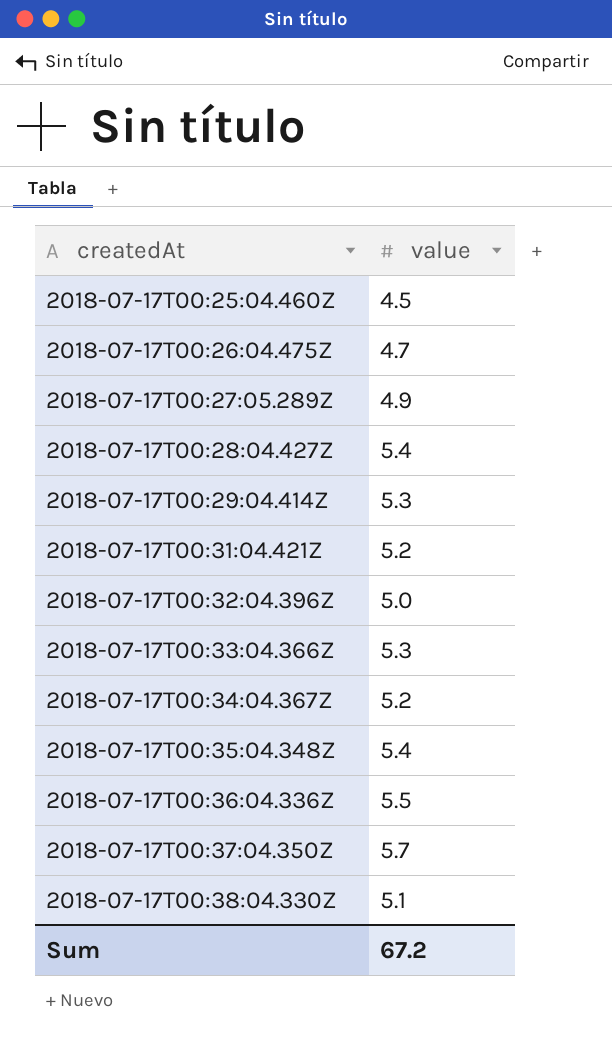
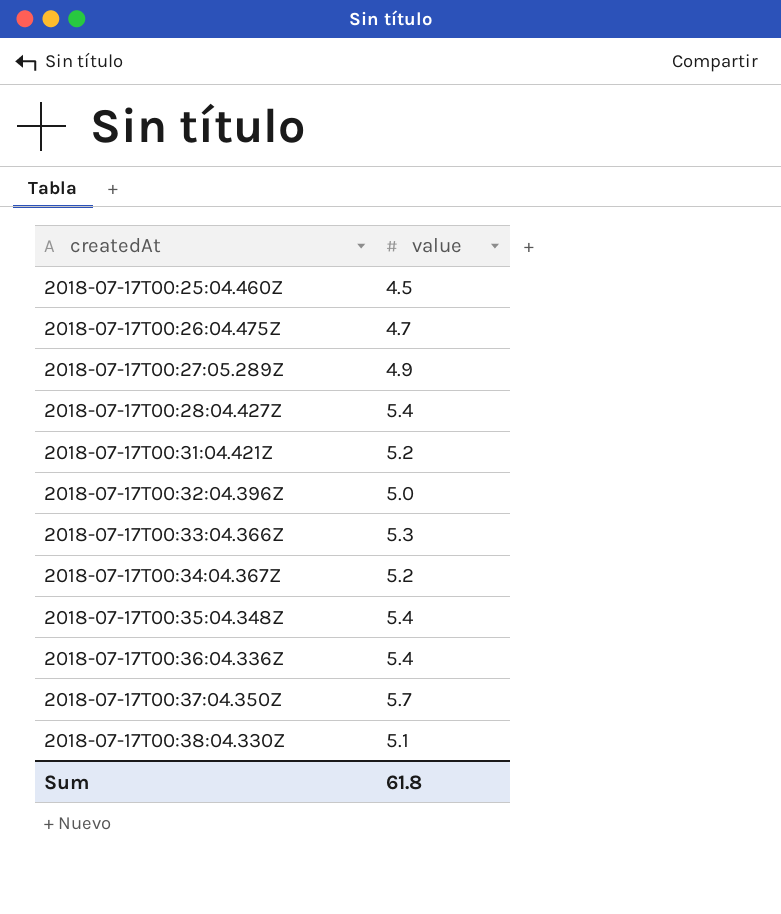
row 2018-07-17T00:29:04.414Z: 5.3 -> none
2018-07-17T00:36:04.336Z | value: 5.5 -> 5.4
Sum | value: 67.2 -> 61.8

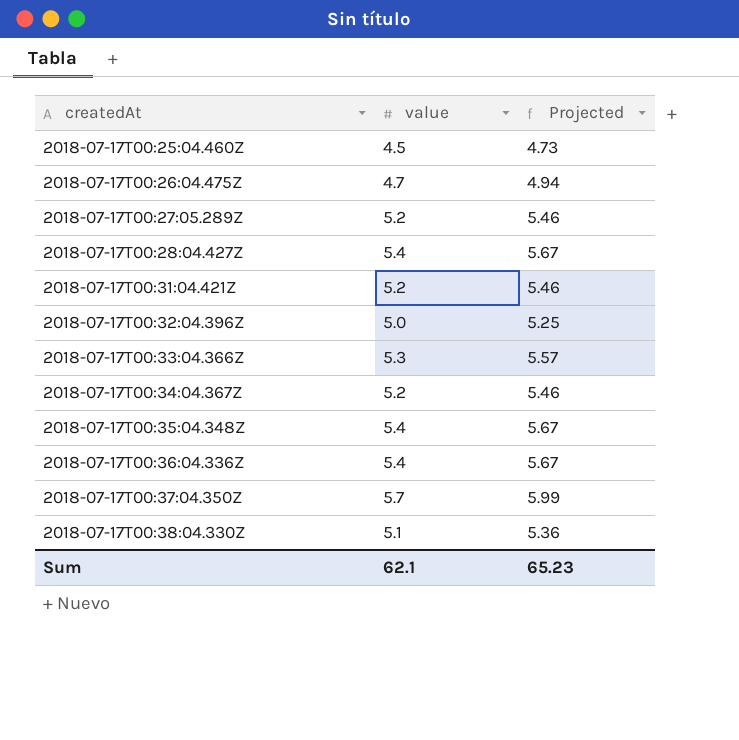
column Projected | formula: none -> [value] * 1.05
2018-07-17T00:27:05.289Z | value: 4.9 -> 5.2
Sum | value: 61.8 -> 62.1

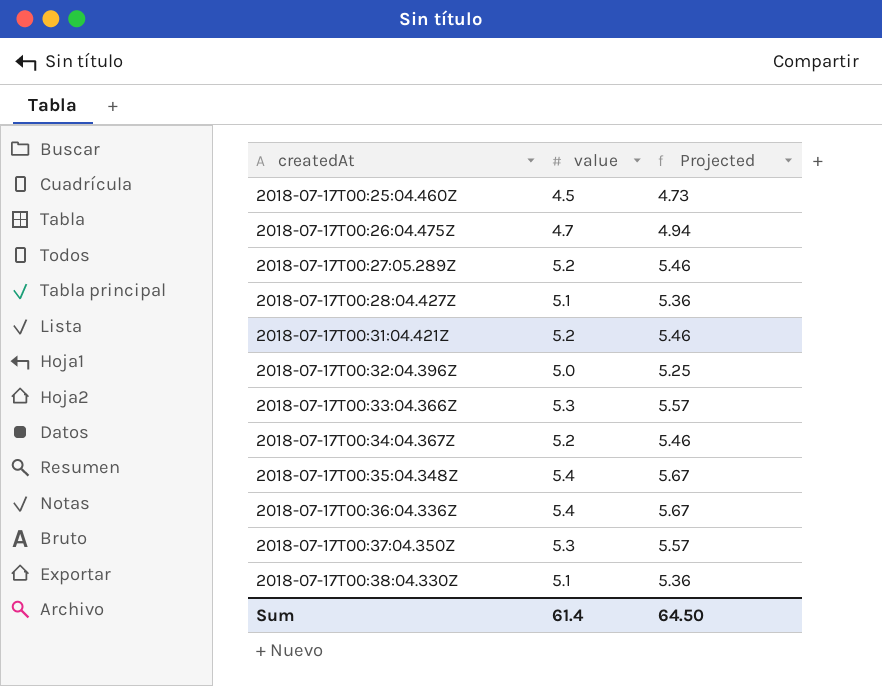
2018-07-17T00:28:04.427Z | value: 5.4 -> 5.1
2018-07-17T00:28:04.427Z | Projected: 5.67 -> 5.36
2018-07-17T00:37:04.350Z | value: 5.7 -> 5.3
2018-07-17T00:37:04.350Z | Projected: 5.99 -> 5.57
Sum | value: 62.1 -> 61.4
Sum | Projected: 65.23 -> 64.50

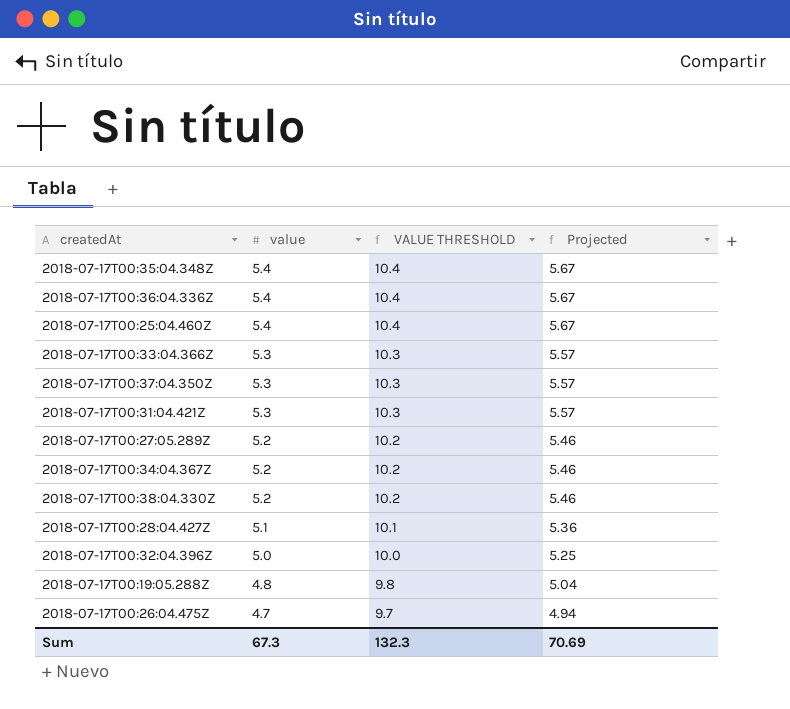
row order: createdAt ascending -> value descending
column VALUE THRESHOLD | formula: none -> [value] + 5
2018-07-17T00:25:04.460Z | value: 4.5 -> 5.4
2018-07-17T00:25:04.460Z | Projected: 4.73 -> 5.67
2018-07-17T00:31:04.421Z | value: 5.2 -> 5.3
2018-07-17T00:31:04.421Z | Projected: 5.46 -> 5.57
2018-07-17T00:38:04.330Z | value: 5.1 -> 5.2
2018-07-17T00:38:04.330Z | Projected: 5.36 -> 5.46
row 2018-07-17T00:19:05.288Z: none -> 4.8 | 9.8 | 5.04
Sum | value: 61.4 -> 67.3
Sum | Projected: 64.50 -> 70.69

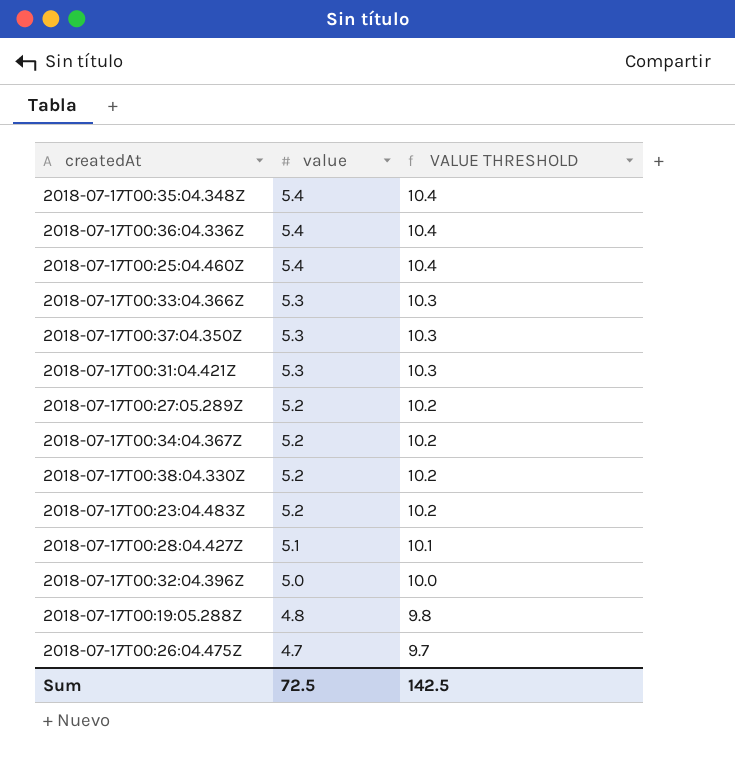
column Projected | formula: [value] * 1.05 -> none
row 2018-07-17T00:23:04.483Z: none -> 5.2 | 10.2
Sum | value: 67.3 -> 72.5
Sum | VALUE THRESHOLD: 132.3 -> 142.5

